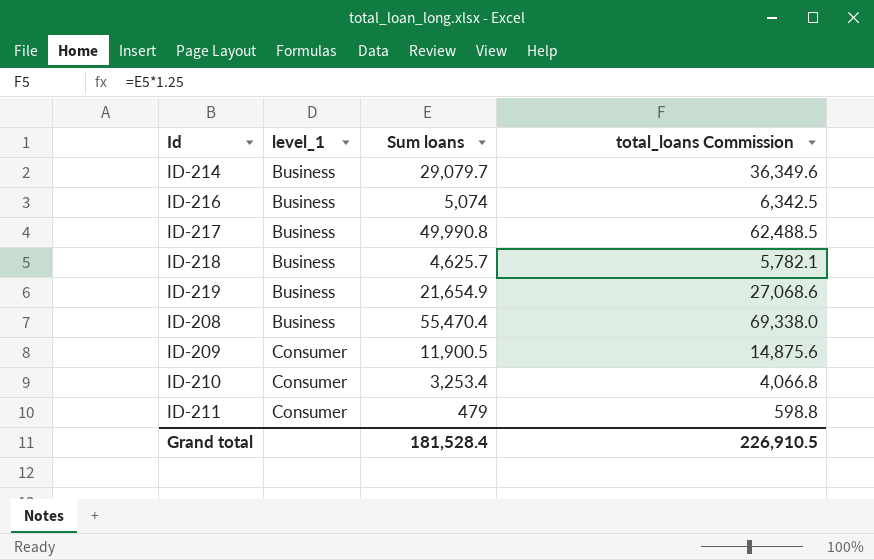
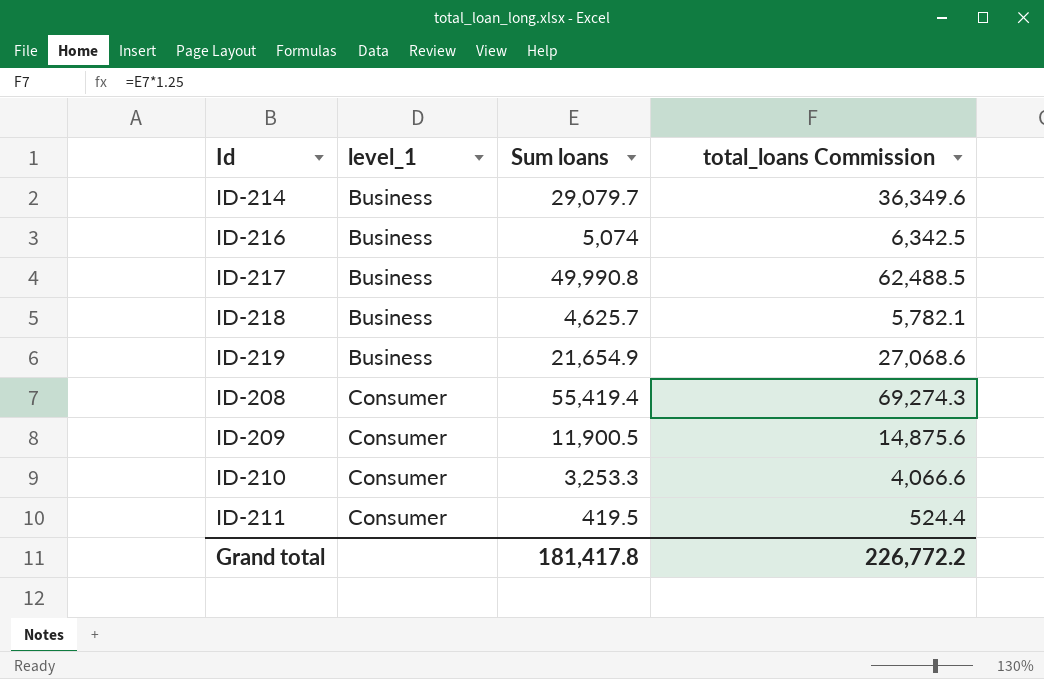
ID-208 | level_1: Business -> Consumer
ID-208 | Sum loans: 55,470.4 -> 55,419.4
ID-208 | total_loans Commission: 69,338.0 -> 69,274.3
ID-210 | Sum loans: 3,253.4 -> 3,253.3
ID-210 | total_loans Commission: 4,066.8 -> 4,066.6
ID-211 | Sum loans: 479 -> 419.5
ID-211 | total_loans Commission: 598.8 -> 524.4
Grand total | Sum loans: 181,528.4 -> 181,417.8
Grand total | total_loans Commission: 226,910.5 -> 226,772.2

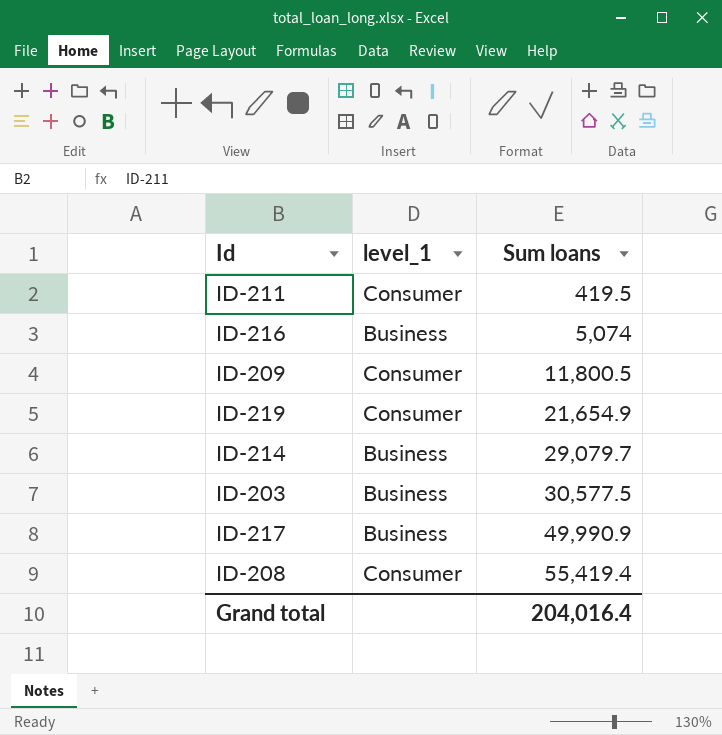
row order: level_1 ascending -> Sum loans ascending
column total_loans Commission | formula: [Sum loans] * 1.25 -> none
row ID-218: Business | 4,625.7 | 5,782.1 -> none
row ID-210: Consumer | 3,253.3 | 4,066.6 -> none
ID-209 | Sum loans: 11,900.5 -> 11,800.5
ID-219 | level_1: Business -> Consumer
row ID-203: none -> Business | 30,577.5
ID-217 | Sum loans: 49,990.8 -> 49,990.9
Grand total | Sum loans: 181,417.8 -> 204,016.4

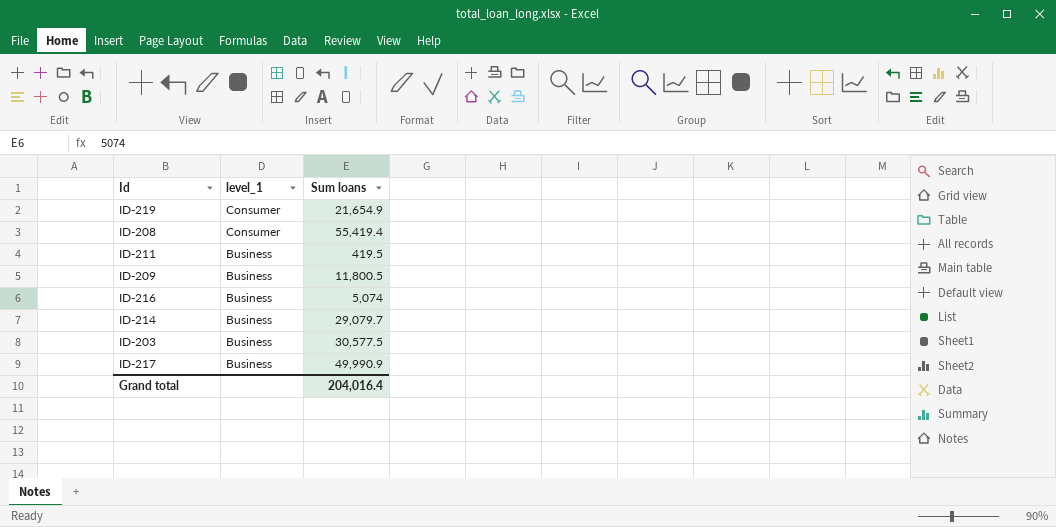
row order: Sum loans ascending -> level_1 descending
ID-211 | level_1: Consumer -> Business
ID-209 | level_1: Consumer -> Business

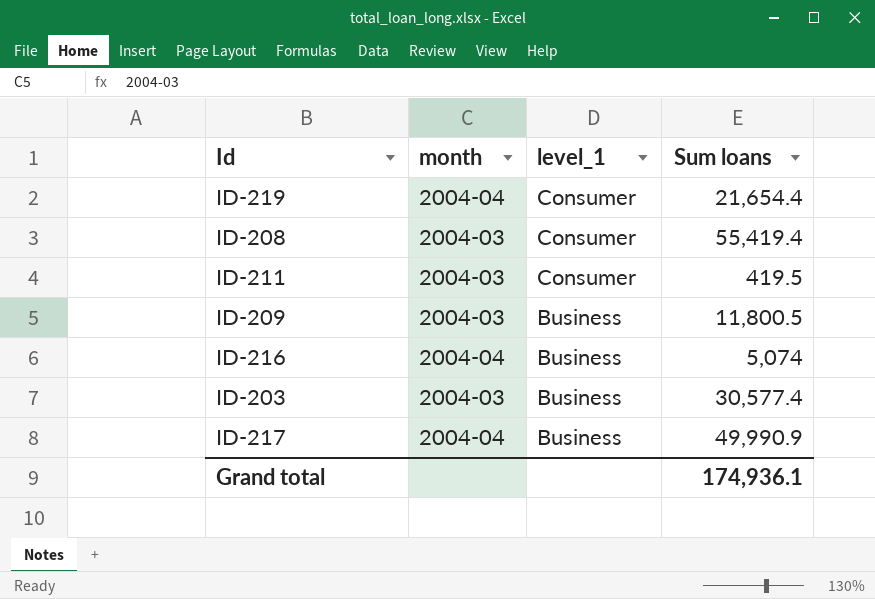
column month | position: none -> 2
row ID-214: Business | 29,079.7 -> none
ID-219 | Sum loans: 21,654.9 -> 21,654.4
ID-211 | level_1: Business -> Consumer
ID-203 | Sum loans: 30,577.5 -> 30,577.4
Grand total | Sum loans: 204,016.4 -> 174,936.1

